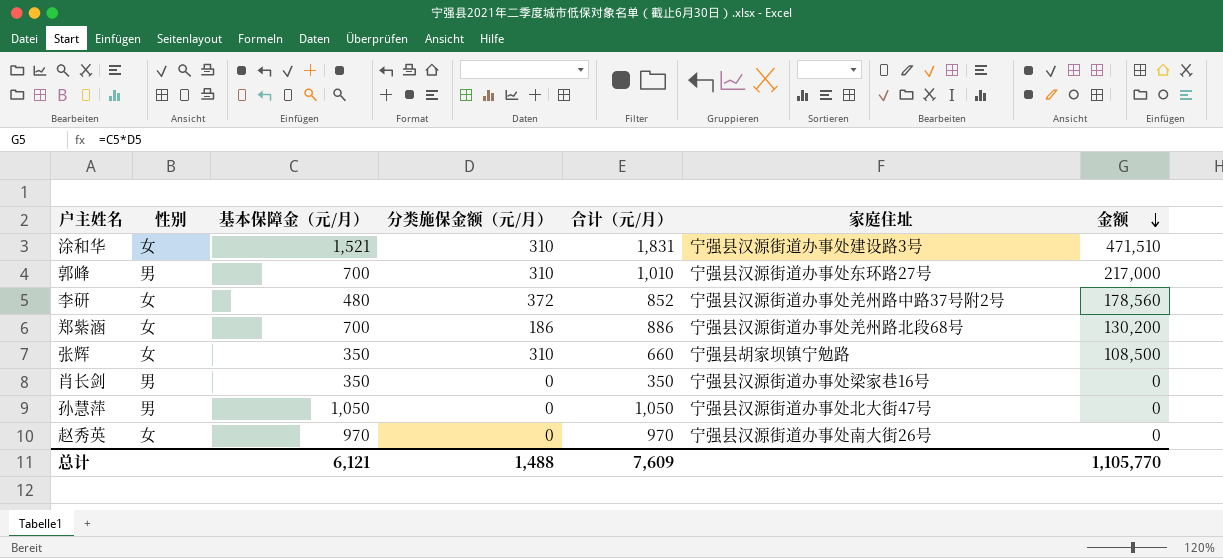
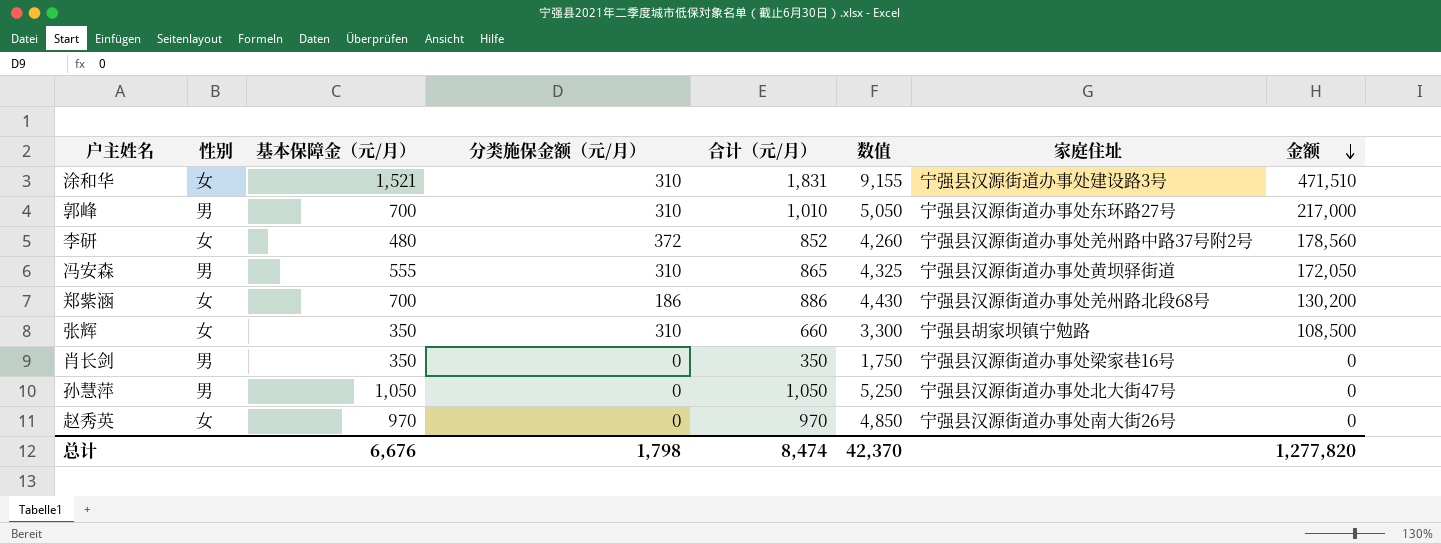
column 数值 | formula: none -> [合计（元/月）] * 5
row 冯安森: none -> 男 | 555 | 310 | 865 | 4,325 | 宁强县汉源街道办事处黄坝驿街道 | 172,050
总计 | 基本保障金（元/月）: 6,121 -> 6,676
总计 | 分类施保金额（元/月）: 1,488 -> 1,798
总计 | 合计（元/月）: 7,609 -> 8,474
总计 | 金额: 1,105,770 -> 1,277,820

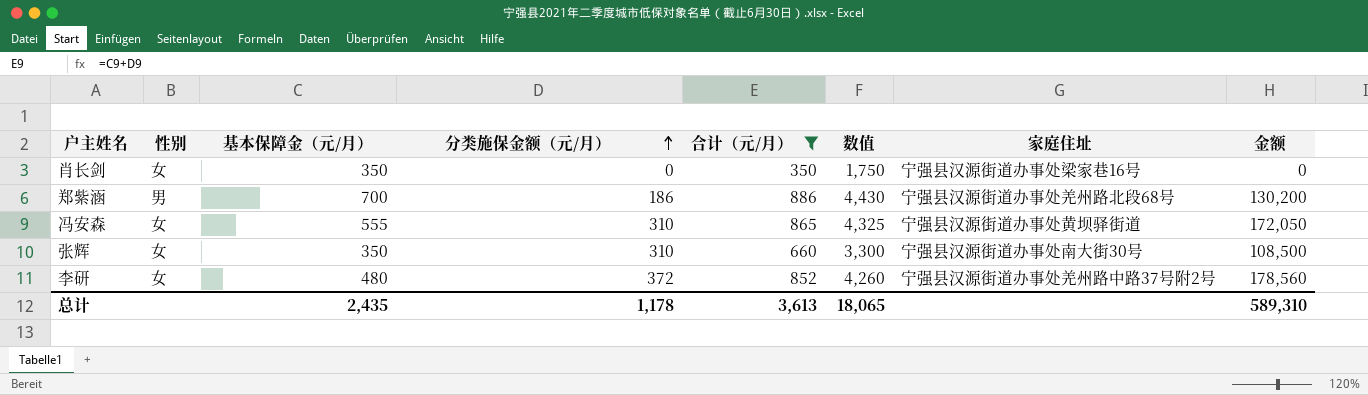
filter: none -> 合计（元/月） <= 886
row order: 金额 descending -> 分类施保金额（元/月） ascending
肖长剑 | 性别: 男 -> 女
郑紫涵 | 性别: 女 -> 男
冯安森 | 性别: 男 -> 女
张辉 | 家庭住址: 宁强县胡家坝镇宁勉路 -> 宁强县汉源街道办事处南大街30号
总计 | 基本保障金（元/月）: 6,676 -> 2,435
总计 | 分类施保金额（元/月）: 1,798 -> 1,178
总计 | 合计（元/月）: 8,474 -> 3,613
总计 | 数值: 42,370 -> 18,065
总计 | 金额: 1,277,820 -> 589,310

